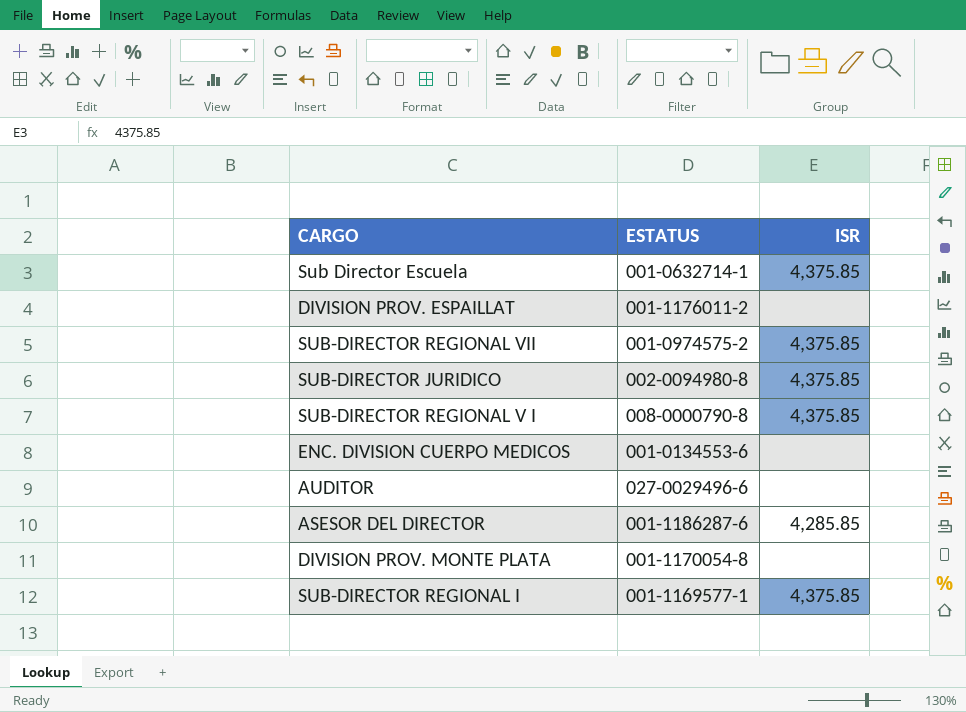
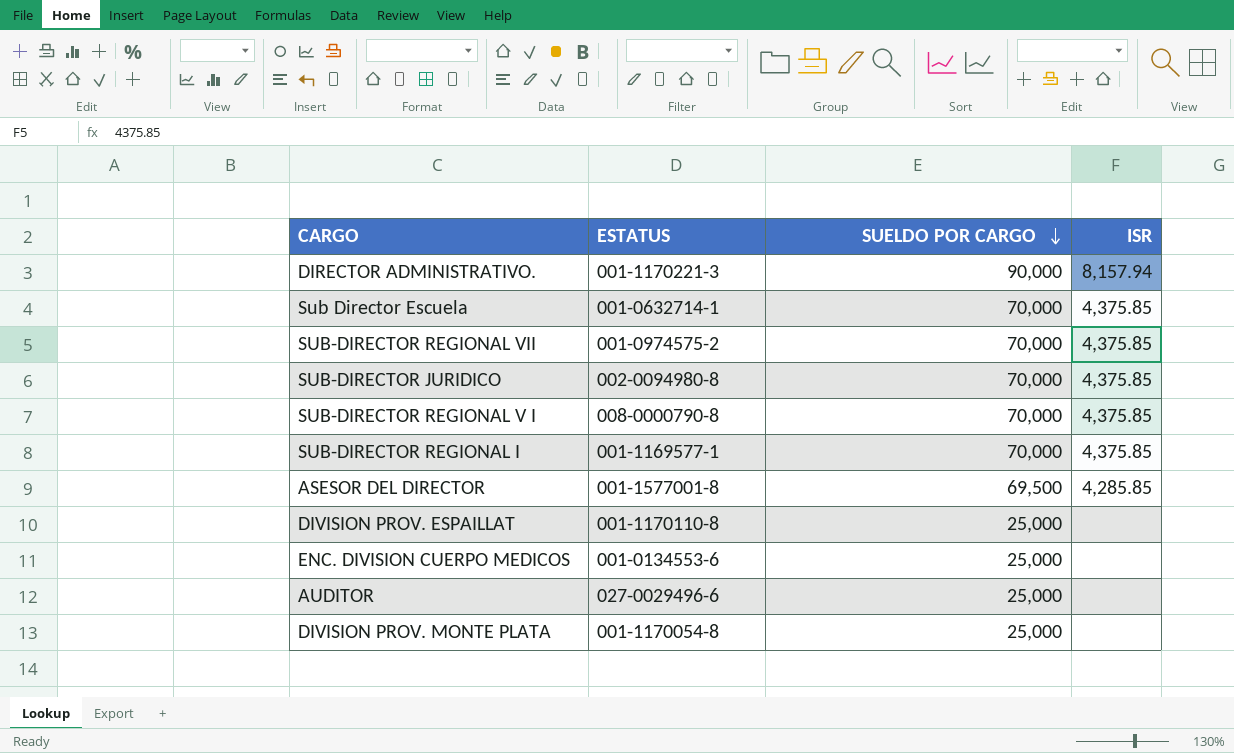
row order: none -> SUELDO POR CARGO descending
column SUELDO POR CARGO | position: none -> 3
row DIRECTOR ADMINISTRATIVO.: none -> 001-1170221-3 | 90,000 | 8,157.94
ASESOR DEL DIRECTOR | ESTATUS: 001-1186287-6 -> 001-1577001-8
DIVISION PROV. ESPAILLAT | ESTATUS: 001-1176011-2 -> 001-1170110-8

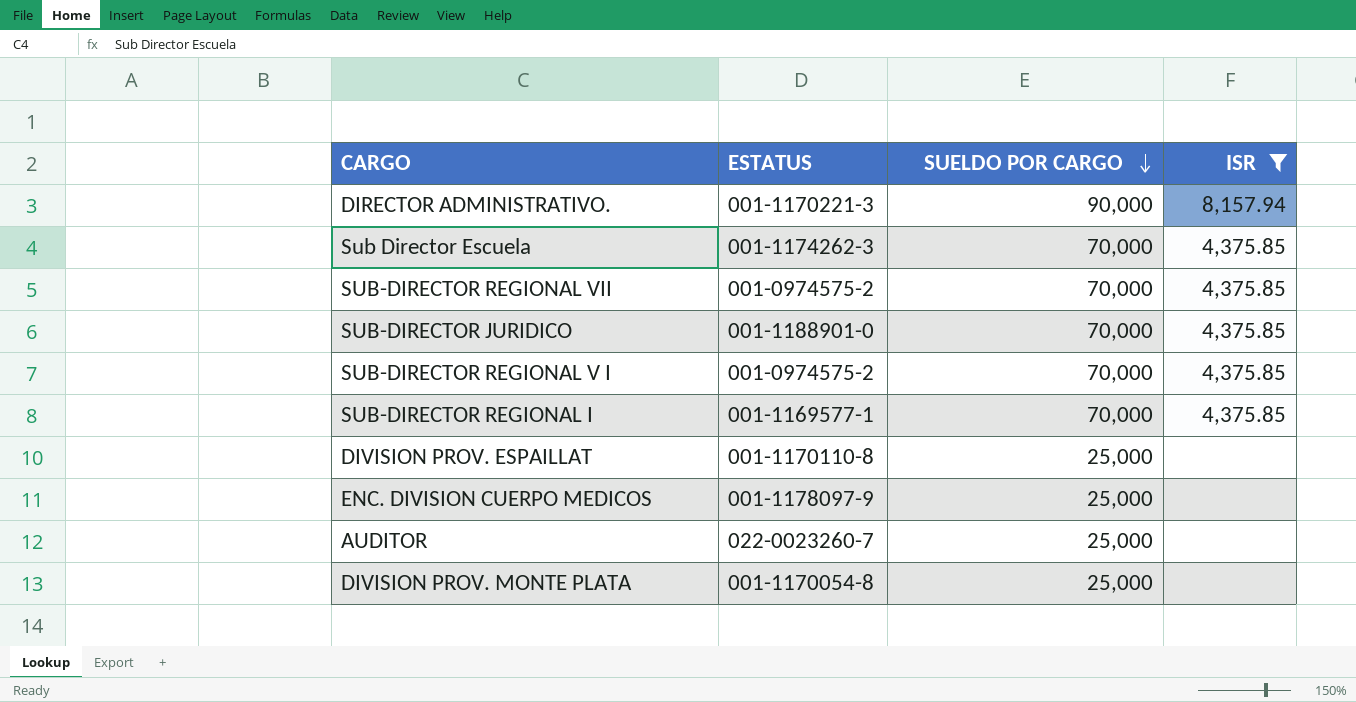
filter: none -> ISR != 4,285.85
Sub Director Escuela | ESTATUS: 001-0632714-1 -> 001-1174262-3
SUB-DIRECTOR JURIDICO | ESTATUS: 002-0094980-8 -> 001-1188901-0
SUB-DIRECTOR REGIONAL V I | ESTATUS: 008-0000790-8 -> 001-0974575-2
ENC. DIVISION CUERPO MEDICOS | ESTATUS: 001-0134553-6 -> 001-1178097-9
AUDITOR | ESTATUS: 027-0029496-6 -> 022-0023260-7

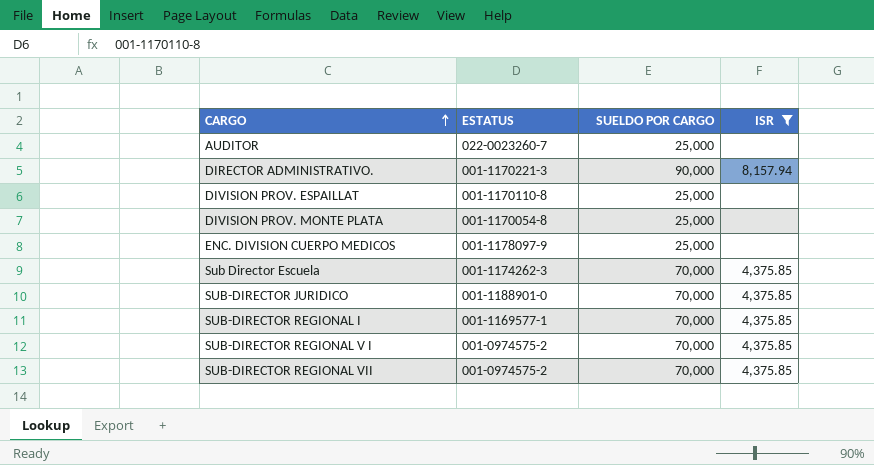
row order: SUELDO POR CARGO descending -> CARGO ascending

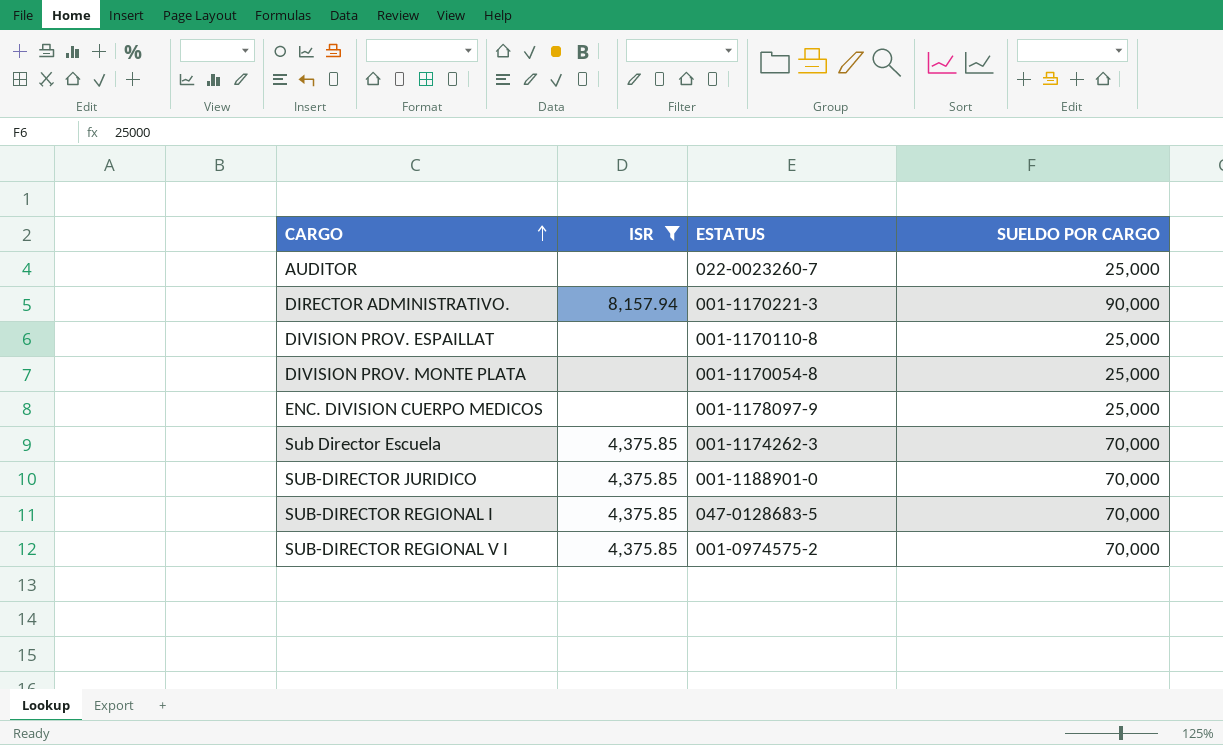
column ISR | position: 4 -> 2
row SUB-DIRECTOR REGIONAL VII: 001-0974575-2 | 70,000 | 4,375.85 -> none
SUB-DIRECTOR REGIONAL I | ESTATUS: 001-1169577-1 -> 047-0128683-5

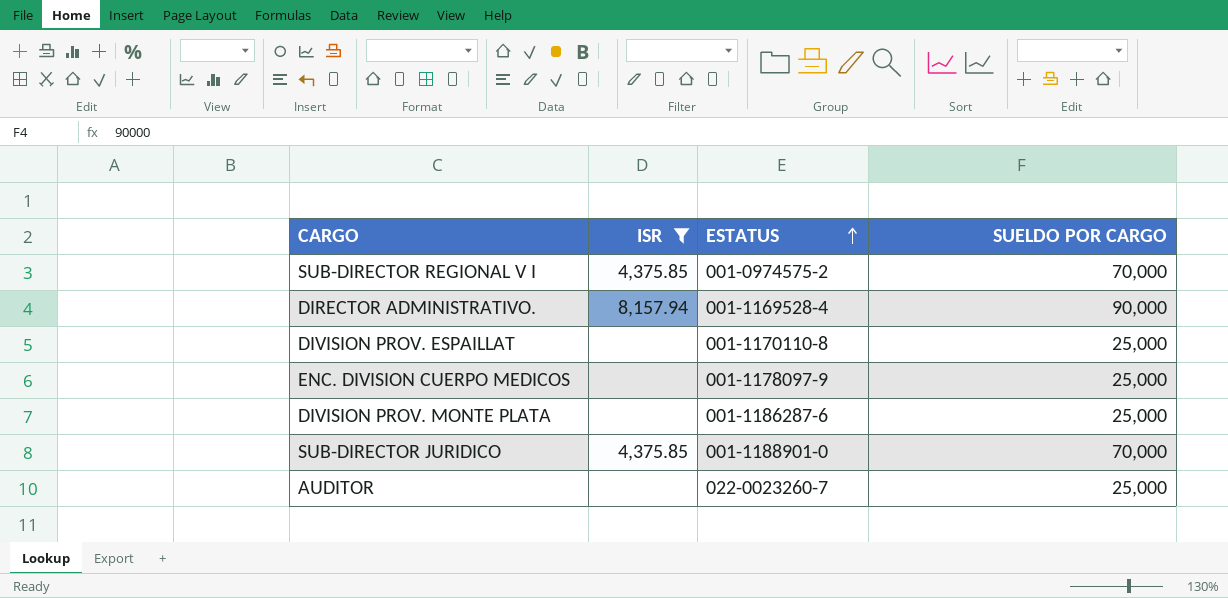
row order: CARGO ascending -> ESTATUS ascending
row Sub Director Escuela: 4,375.85 | 001-1174262-3 | 70,000 -> none
row SUB-DIRECTOR REGIONAL I: 4,375.85 | 047-0128683-5 | 70,000 -> none
DIRECTOR ADMINISTRATIVO. | ESTATUS: 001-1170221-3 -> 001-1169528-4
DIVISION PROV. MONTE PLATA | ESTATUS: 001-1170054-8 -> 001-1186287-6

